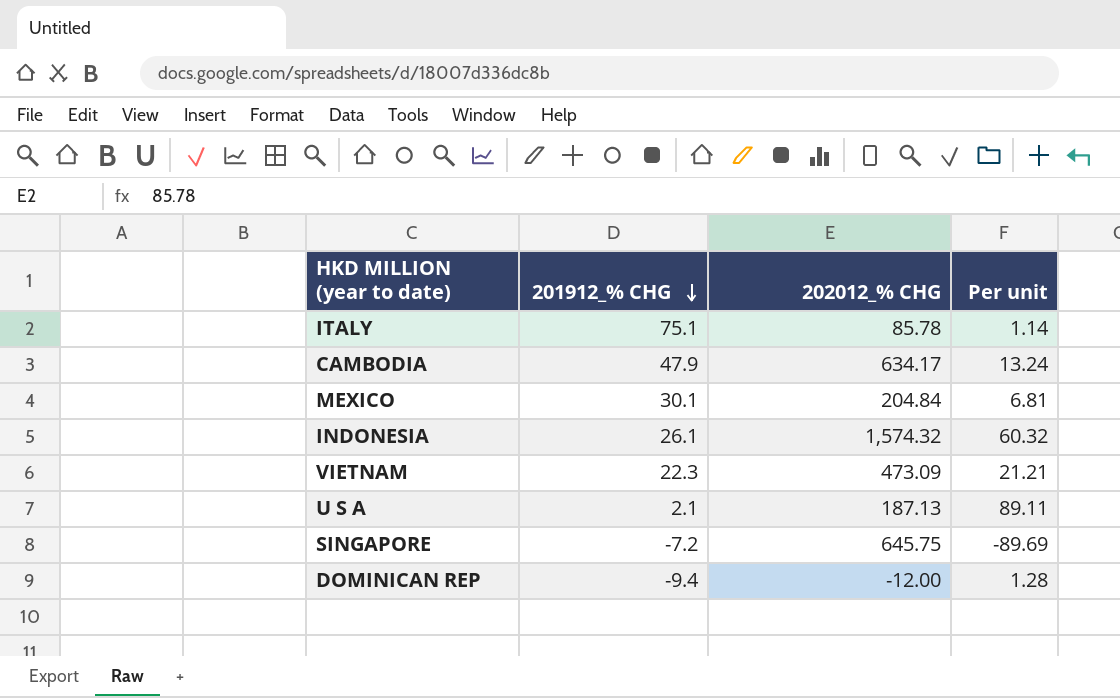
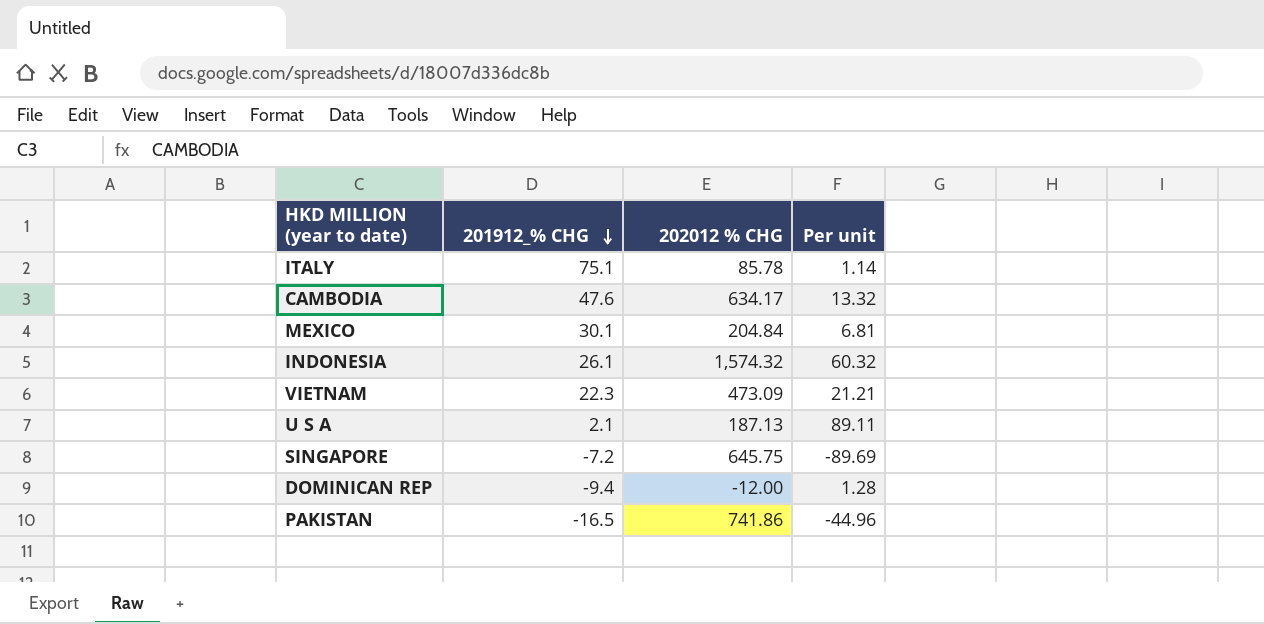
column name: 202012_% CHG -> 202012 % CHG
CAMBODIA | 201912_% CHG: 47.9 -> 47.6
CAMBODIA | Per unit: 13.24 -> 13.32
row PAKISTAN: none -> -16.5 | 741.86 | -44.96

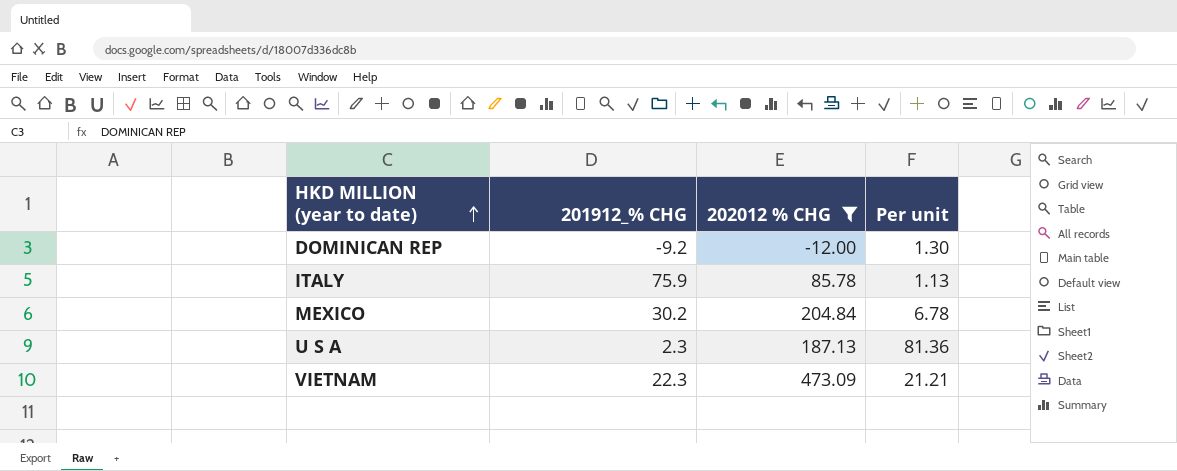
filter: none -> 202012 % CHG <= 473.09
row order: 201912_% CHG descending -> HKD MILLION (year to date) ascending
DOMINICAN REP | 201912_% CHG: -9.4 -> -9.2
DOMINICAN REP | Per unit: 1.28 -> 1.30
ITALY | 201912_% CHG: 75.1 -> 75.9
ITALY | Per unit: 1.14 -> 1.13
MEXICO | 201912_% CHG: 30.1 -> 30.2
MEXICO | Per unit: 6.81 -> 6.78
U S A | 201912_% CHG: 2.1 -> 2.3
U S A | Per unit: 89.11 -> 81.36

